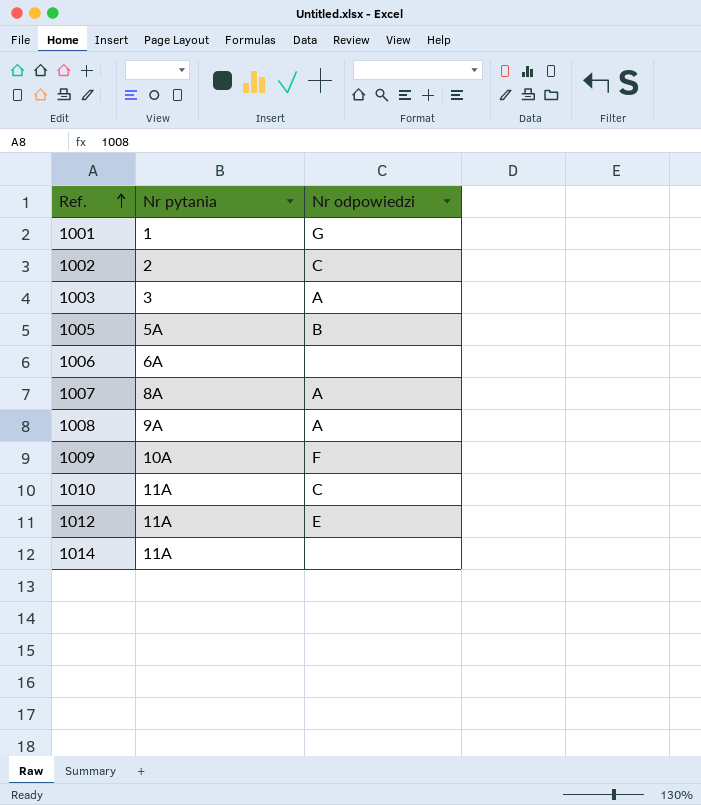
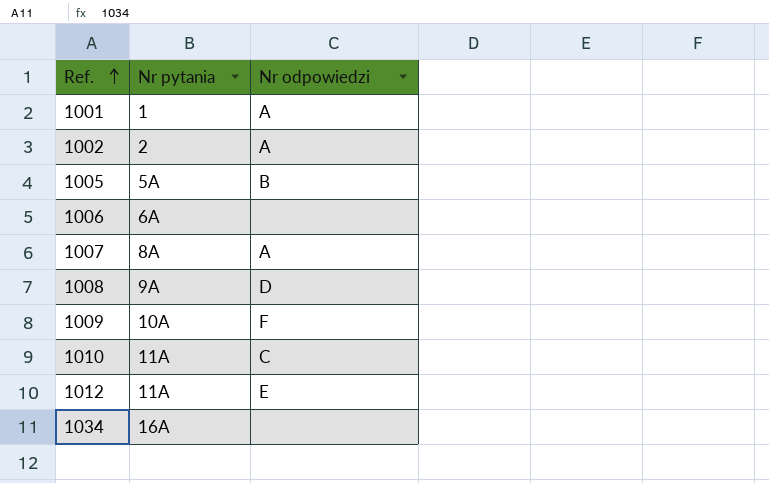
row 1003: 3 | A -> none
row 1014: 11A | none -> none
1001 | Nr odpowiedzi: G -> A
1002 | Nr odpowiedzi: C -> A
1008 | Nr odpowiedzi: A -> D
row 1034: none -> 16A | none

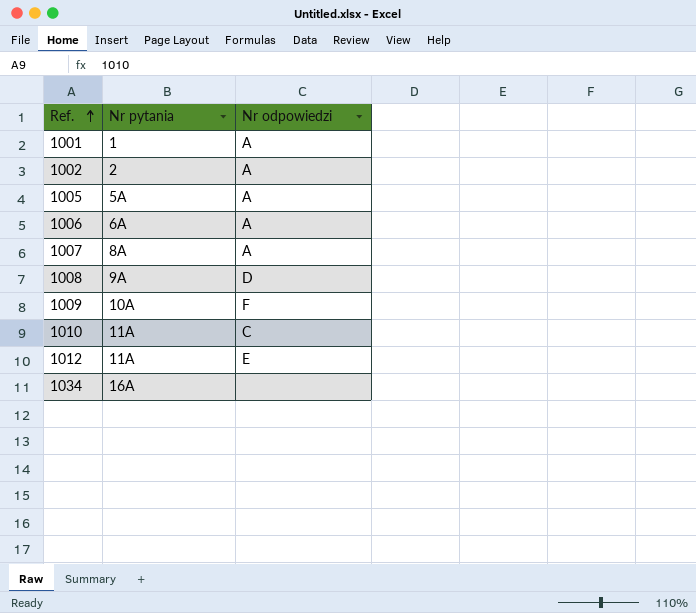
1005 | Nr odpowiedzi: B -> A
1006 | Nr odpowiedzi: none -> A

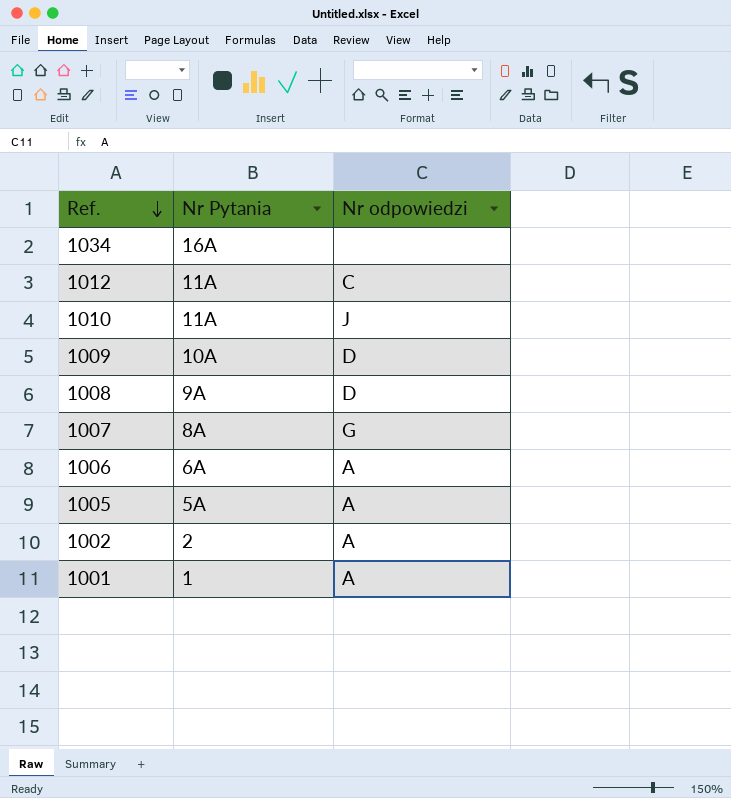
row order: Ref. ascending -> Ref. descending
column name: Nr pytania -> Nr Pytania
1012 | Nr odpowiedzi: E -> C
1010 | Nr odpowiedzi: C -> J
1009 | Nr odpowiedzi: F -> D
1007 | Nr odpowiedzi: A -> G

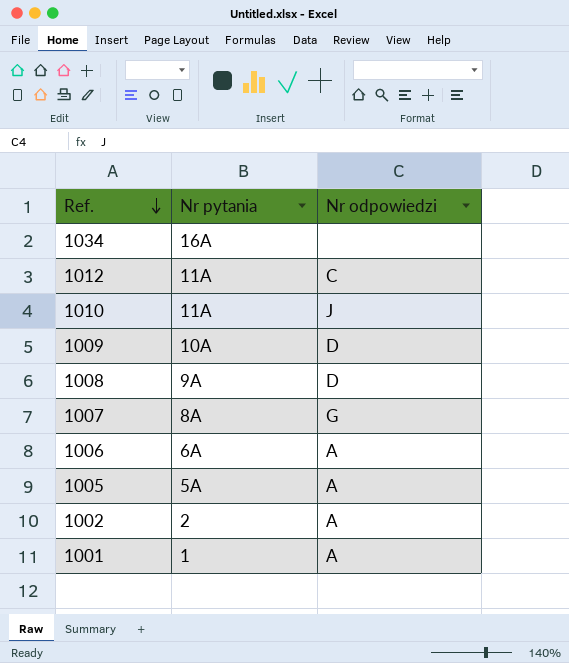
column name: Nr Pytania -> Nr pytania

